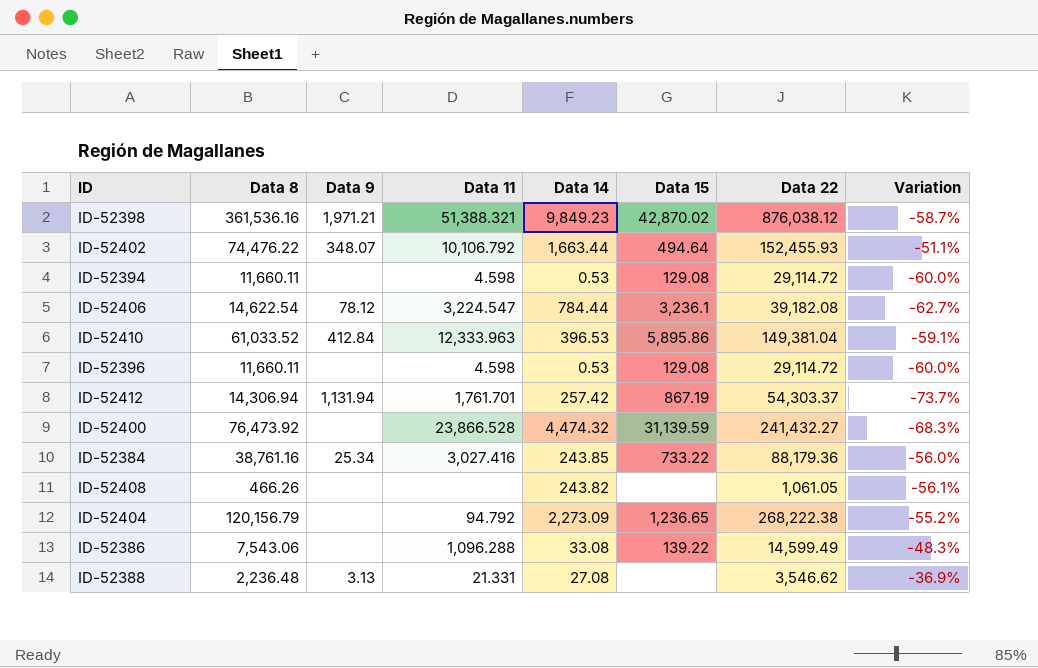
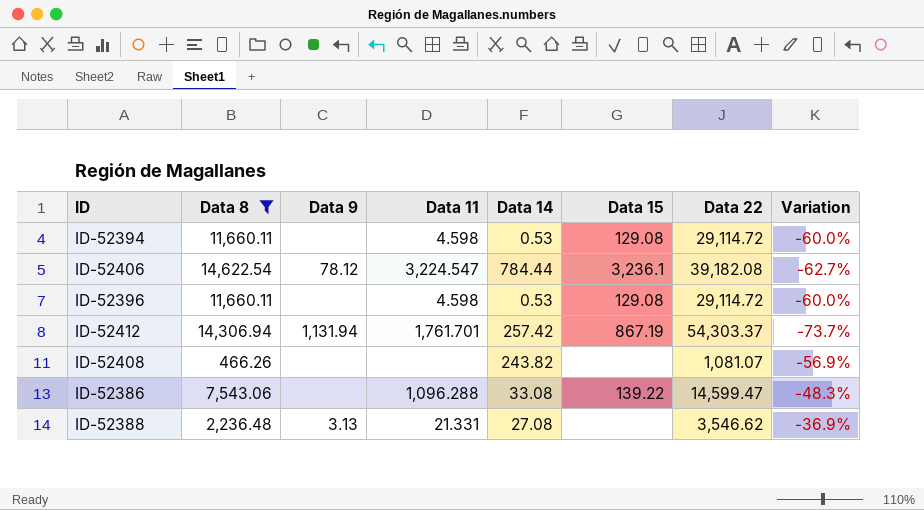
filter: none -> Data 8 <= 14,622.54
ID-52408 | Data 22: 1,061.05 -> 1,081.07
ID-52408 | Variation: -56.1% -> -56.9%
ID-52386 | Data 22: 14,599.49 -> 14,599.47

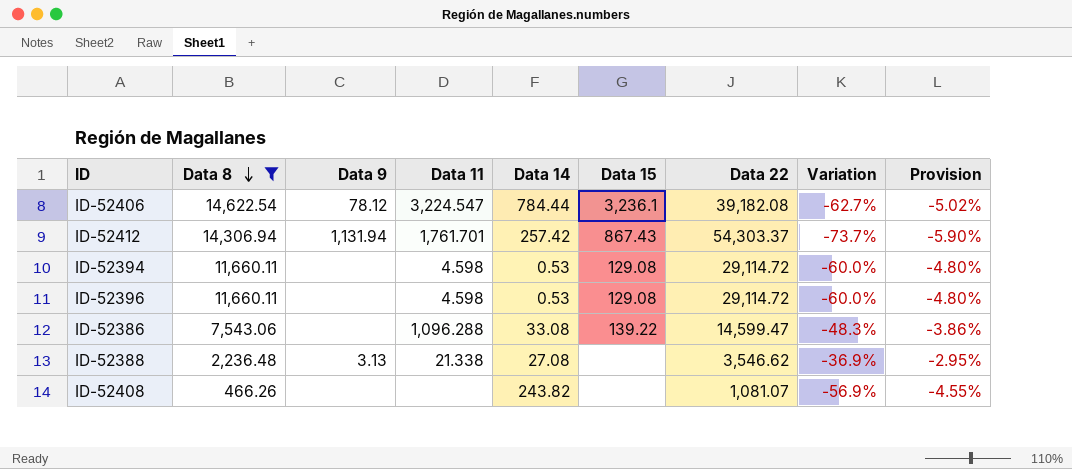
row order: none -> Data 8 descending
column Provision | formula: none -> [Variation] * 0.08
ID-52412 | Data 15: 867.19 -> 867.43
ID-52388 | Data 11: 21.331 -> 21.338

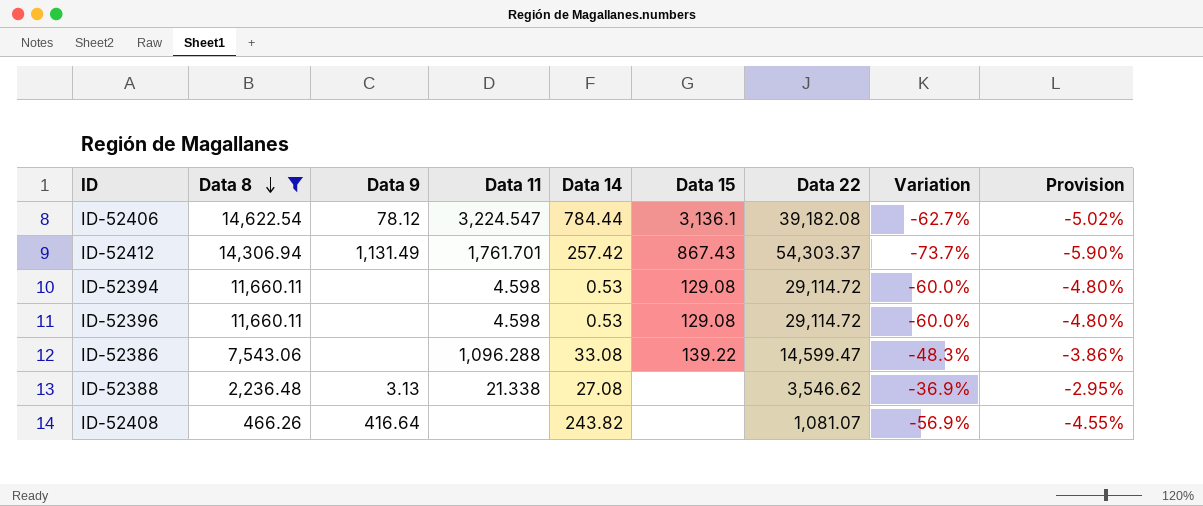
ID-52406 | Data 15: 3,236.1 -> 3,136.1
ID-52412 | Data 9: 1,131.94 -> 1,131.49
ID-52408 | Data 9: none -> 416.64

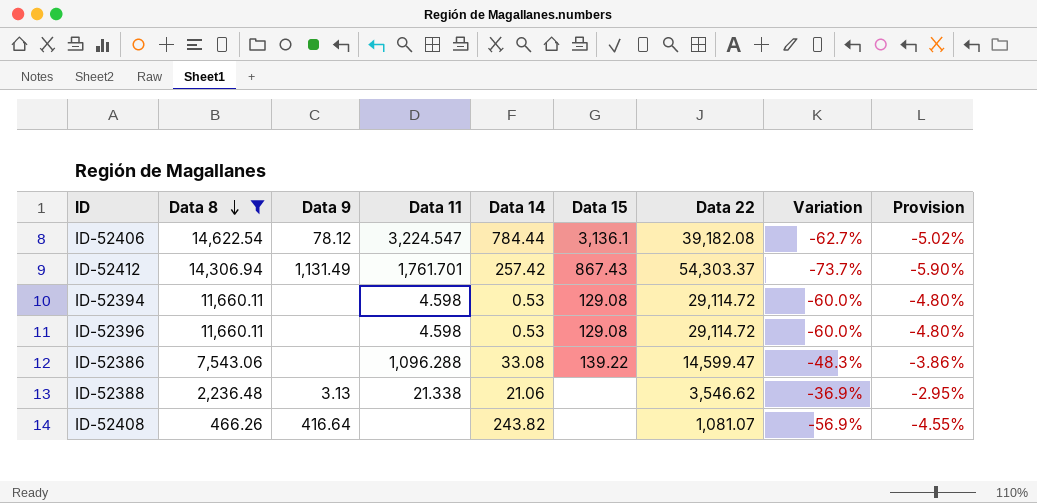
ID-52388 | Data 14: 27.08 -> 21.06

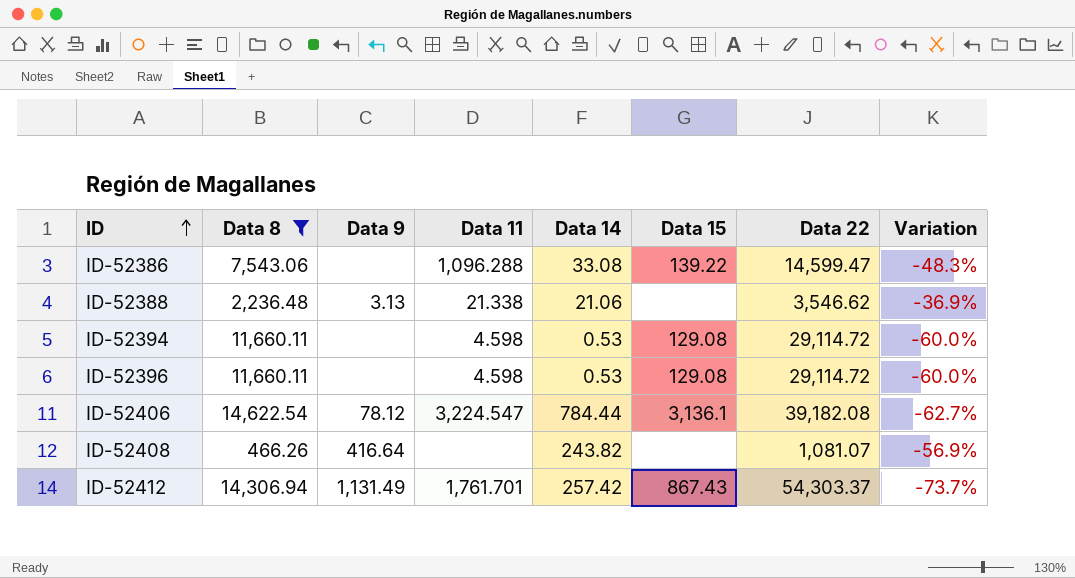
row order: Data 8 descending -> ID ascending
column Provision | formula: [Variation] * 0.08 -> none

